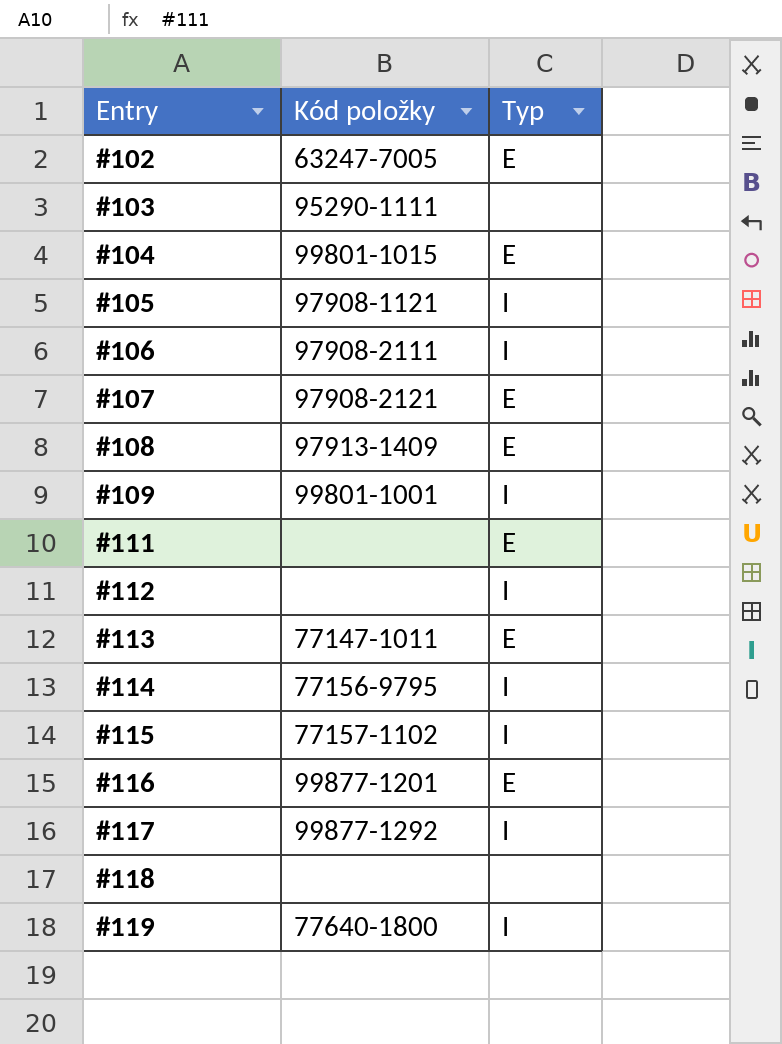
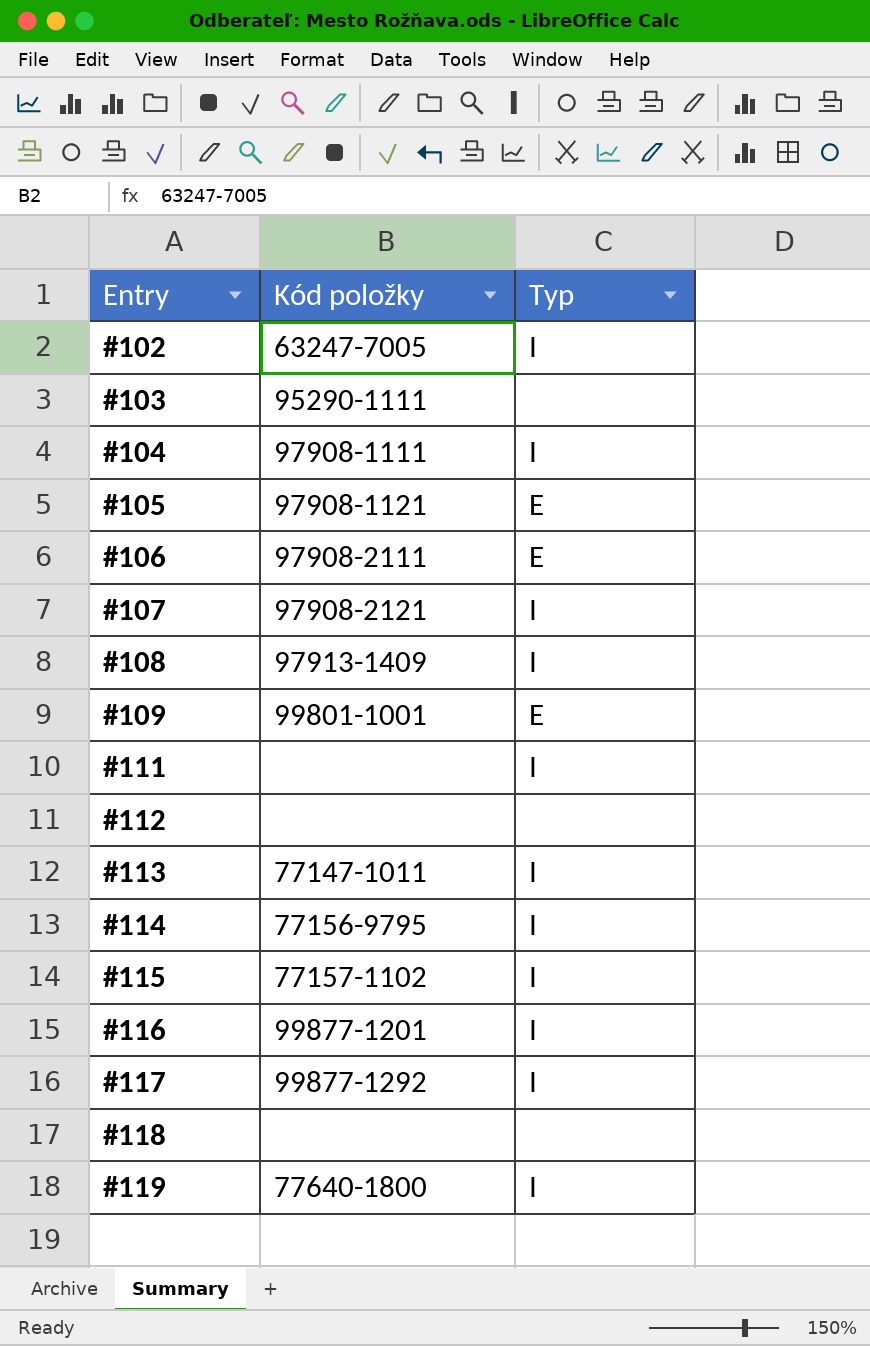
#102 | Typ: E -> I
#104 | Kód položky: 99801-1015 -> 97908-1111
#104 | Typ: E -> I
#105 | Typ: I -> E
#106 | Typ: I -> E
#107 | Typ: E -> I
#108 | Typ: E -> I
#109 | Typ: I -> E
#111 | Typ: E -> I
#112 | Typ: I -> none
#113 | Typ: E -> I
#116 | Typ: E -> I

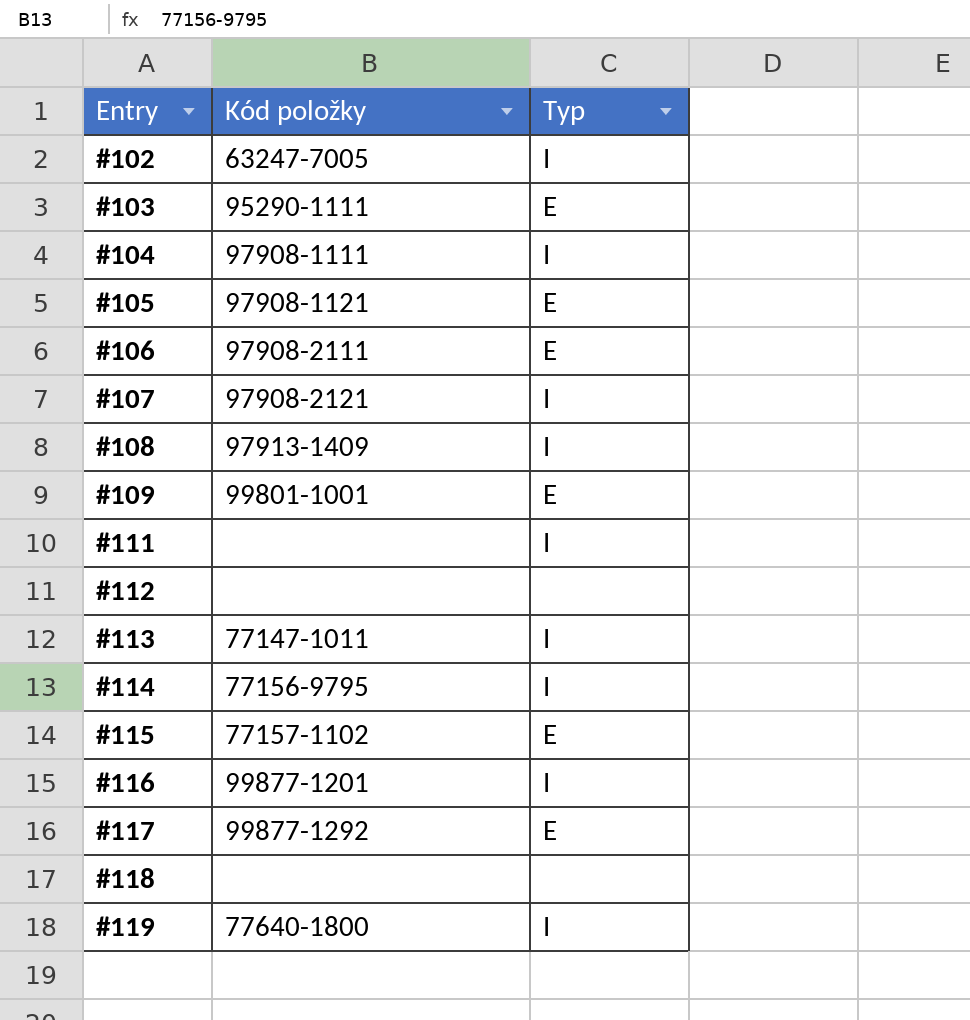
#103 | Typ: none -> E
#115 | Typ: I -> E
#117 | Typ: I -> E

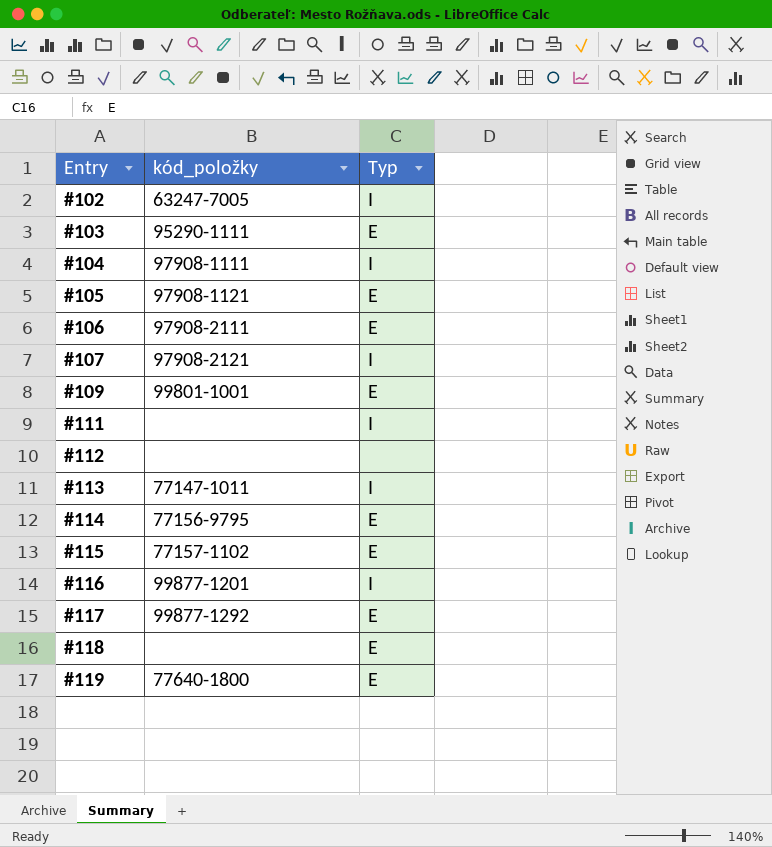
column name: Kód položky -> kód_položky
row #108: 97913-1409 | I -> none
#114 | Typ: I -> E
#118 | Typ: none -> E
#119 | Typ: I -> E

